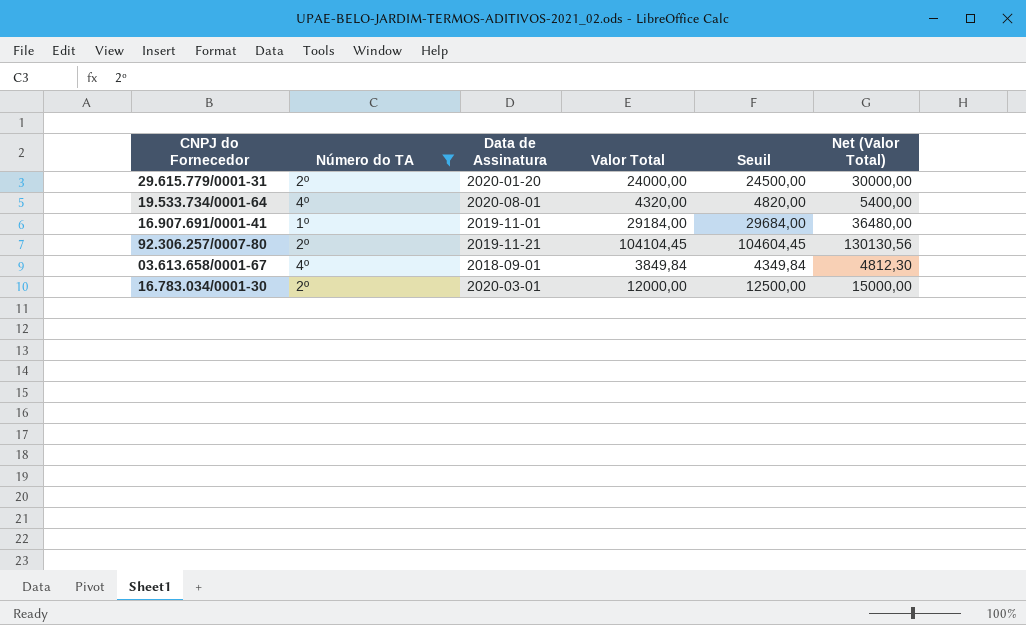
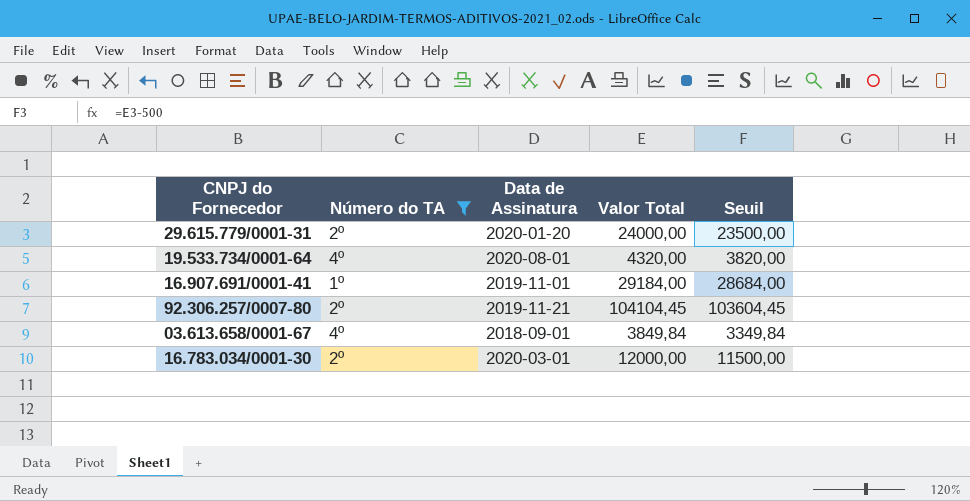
column Net (Valor Total) | formula: [Valor Total] * 1,25 -> none
column Seuil | formula: [Valor Total] + 500 -> [Valor Total] - 500

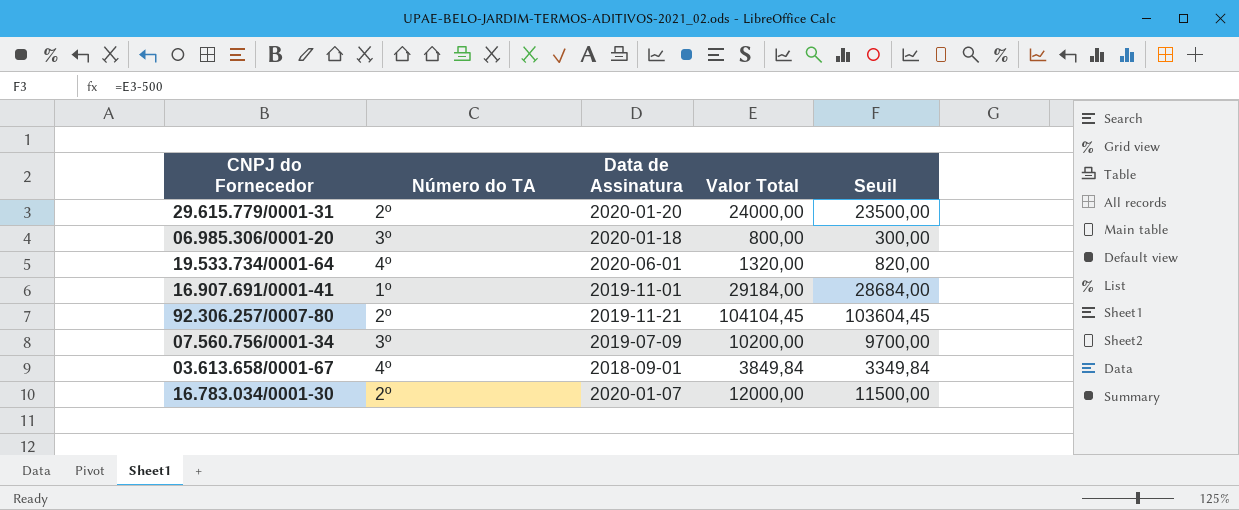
filter: Número do TA != 3º -> none
19.533.734/0001-64 | Data de Assinatura: 2020-08-01 -> 2020-06-01
19.533.734/0001-64 | Valor Total: 4320,00 -> 1320,00
19.533.734/0001-64 | Seuil: 3820,00 -> 820,00
16.783.034/0001-30 | Data de Assinatura: 2020-03-01 -> 2020-01-07

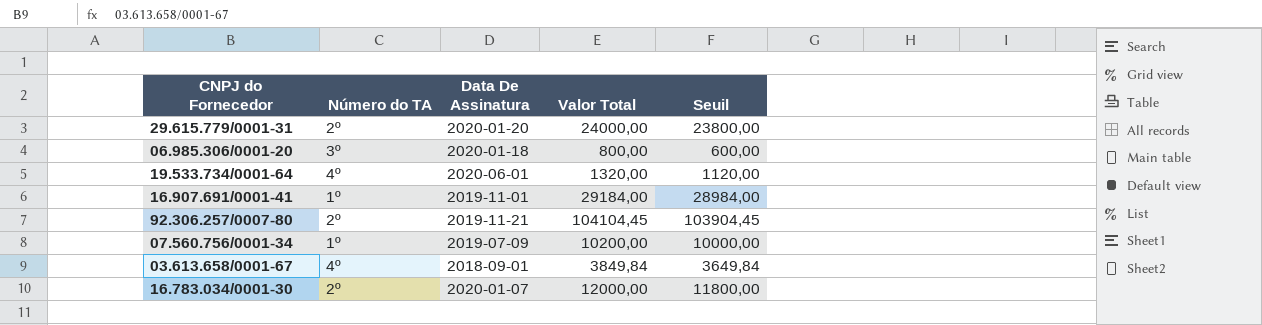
column name: Data de Assinatura -> Data De Assinatura
column Seuil | formula: [Valor Total] - 500 -> [Valor Total] - 200
07.560.756/0001-34 | Número do TA: 3º -> 1º

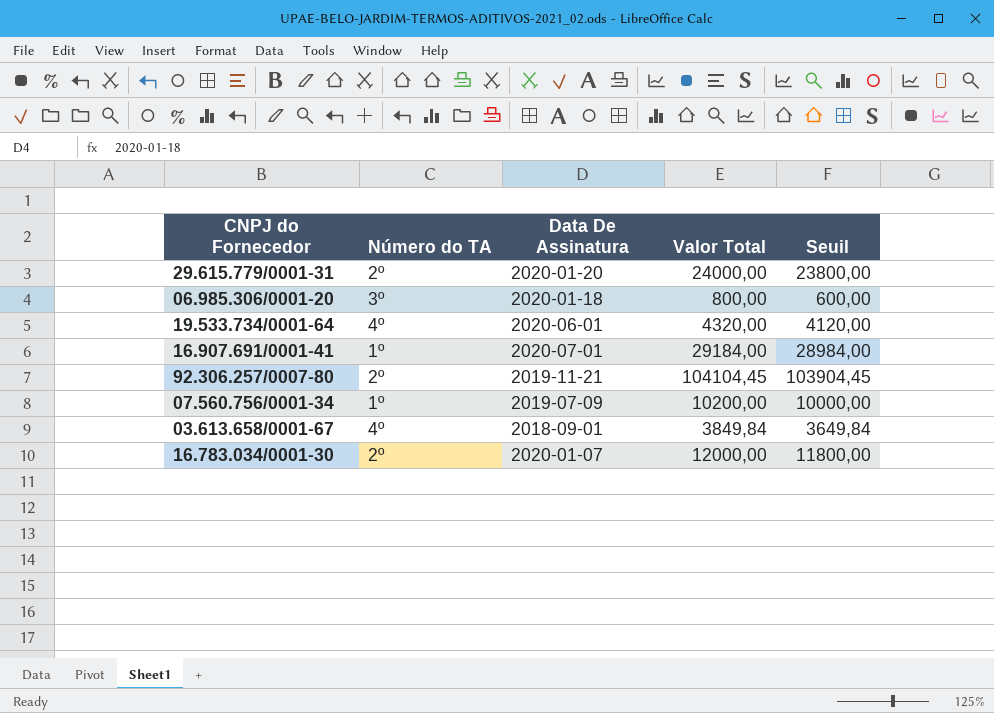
19.533.734/0001-64 | Valor Total: 1320,00 -> 4320,00
19.533.734/0001-64 | Seuil: 1120,00 -> 4120,00
16.907.691/0001-41 | Data De Assinatura: 2019-11-01 -> 2020-07-01

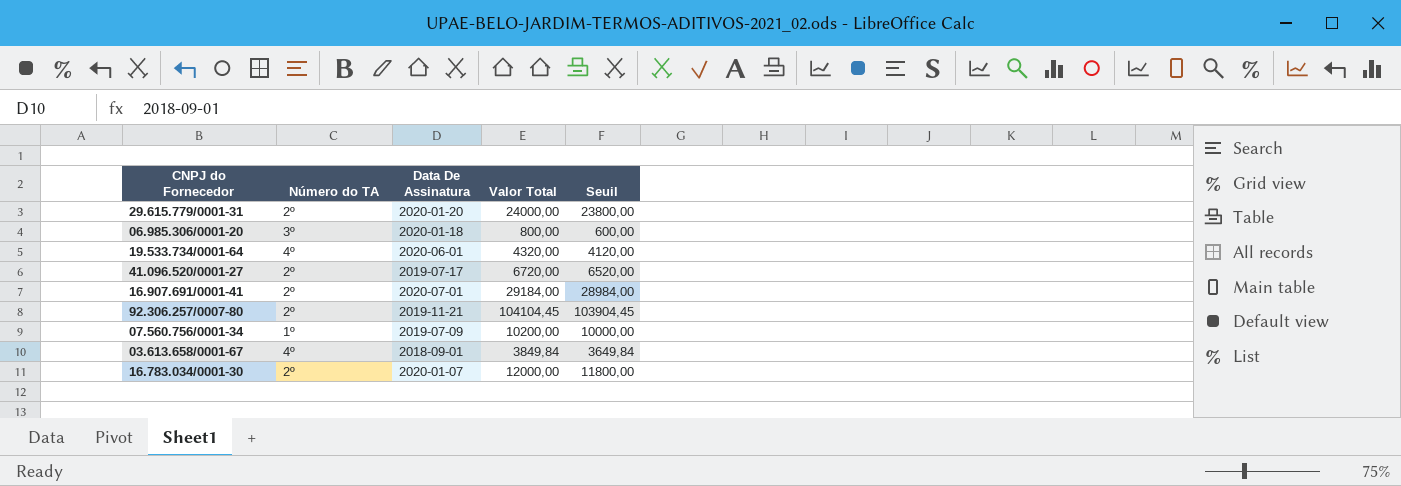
row 41.096.520/0001-27: none -> 2º | 2019-07-17 | 6720,00 | 6520,00
16.907.691/0001-41 | Número do TA: 1º -> 2º

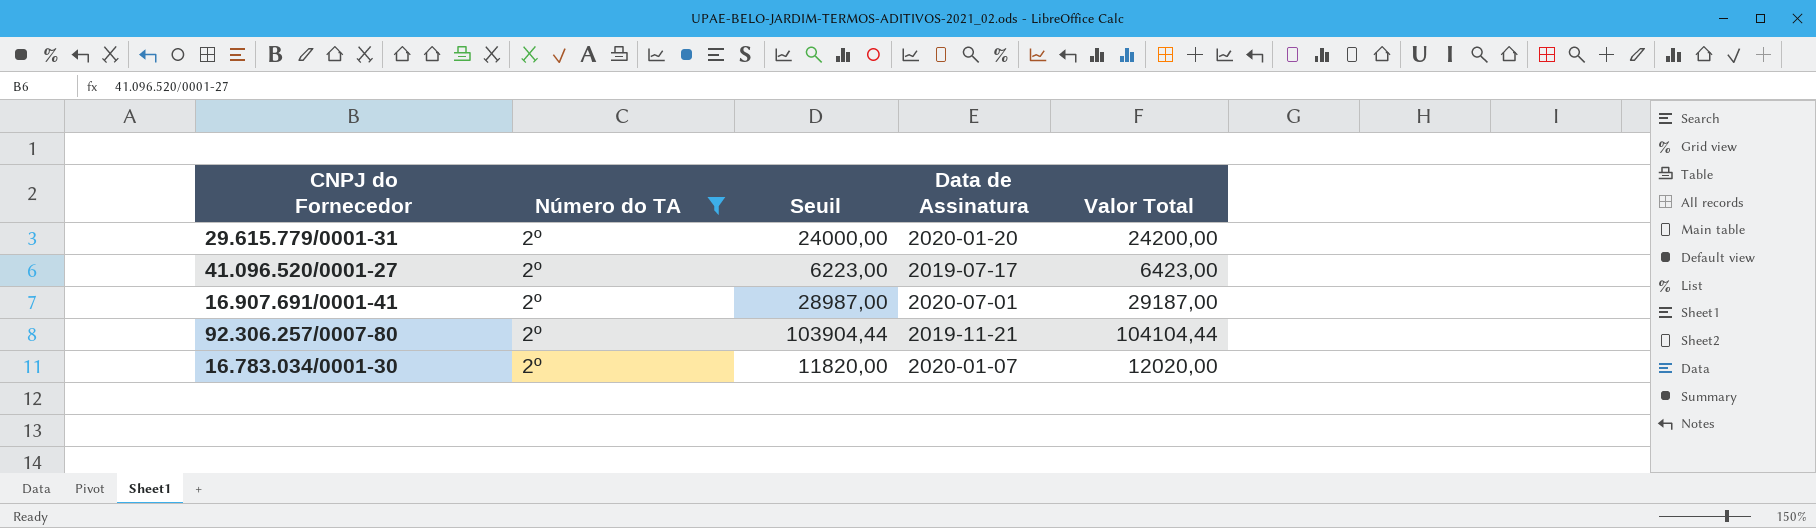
filter: none -> Número do TA = 2º
column Seuil | position: 5 -> 3
column name: Data De Assinatura -> Data de Assinatura
29.615.779/0001-31 | Seuil: 23800,00 -> 24000,00
29.615.779/0001-31 | Valor Total: 24000,00 -> 24200,00
41.096.520/0001-27 | Seuil: 6520,00 -> 6223,00
41.096.520/0001-27 | Valor Total: 6720,00 -> 6423,00
16.907.691/0001-41 | Seuil: 28984,00 -> 28987,00
16.907.691/0001-41 | Valor Total: 29184,00 -> 29187,00
92.306.257/0007-80 | Seuil: 103904,45 -> 103904,44
92.306.257/0007-80 | Valor Total: 104104,45 -> 104104,44
16.783.034/0001-30 | Seuil: 11800,00 -> 11820,00
16.783.034/0001-30 | Valor Total: 12000,00 -> 12020,00

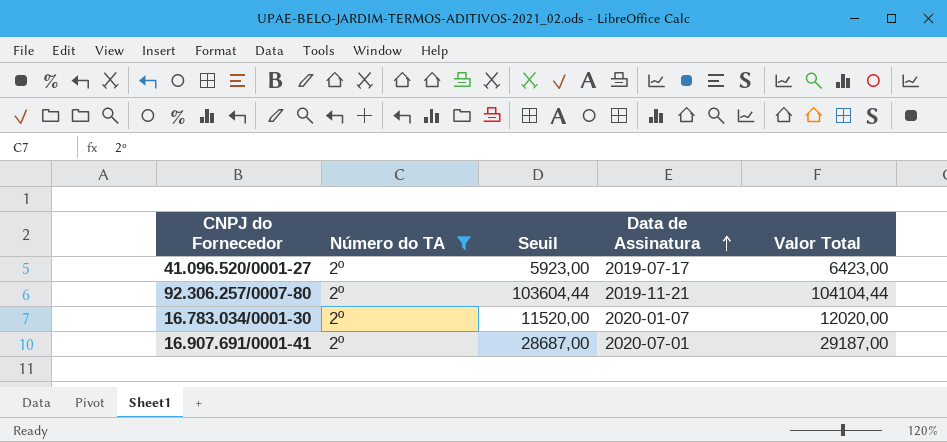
row order: none -> Data de Assinatura ascending
column Seuil | formula: [Valor Total] - 200 -> [Valor Total] - 500
row 29.615.779/0001-31: 2º | 24000,00 | 2020-01-20 | 24200,00 -> none

